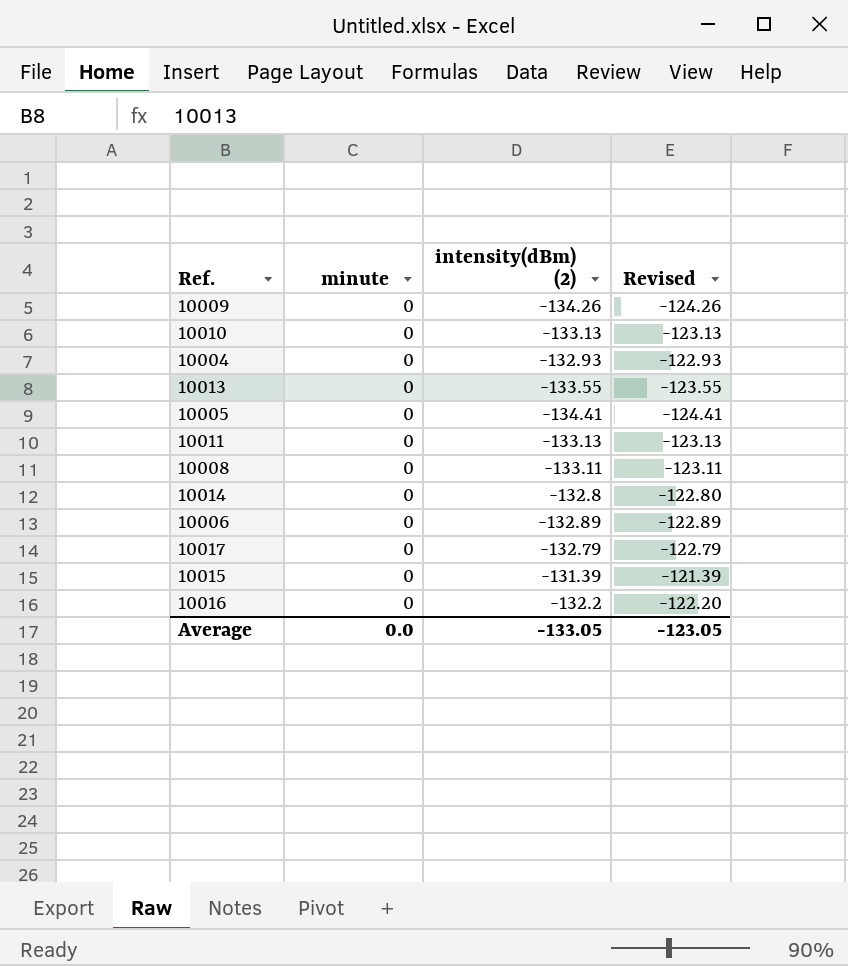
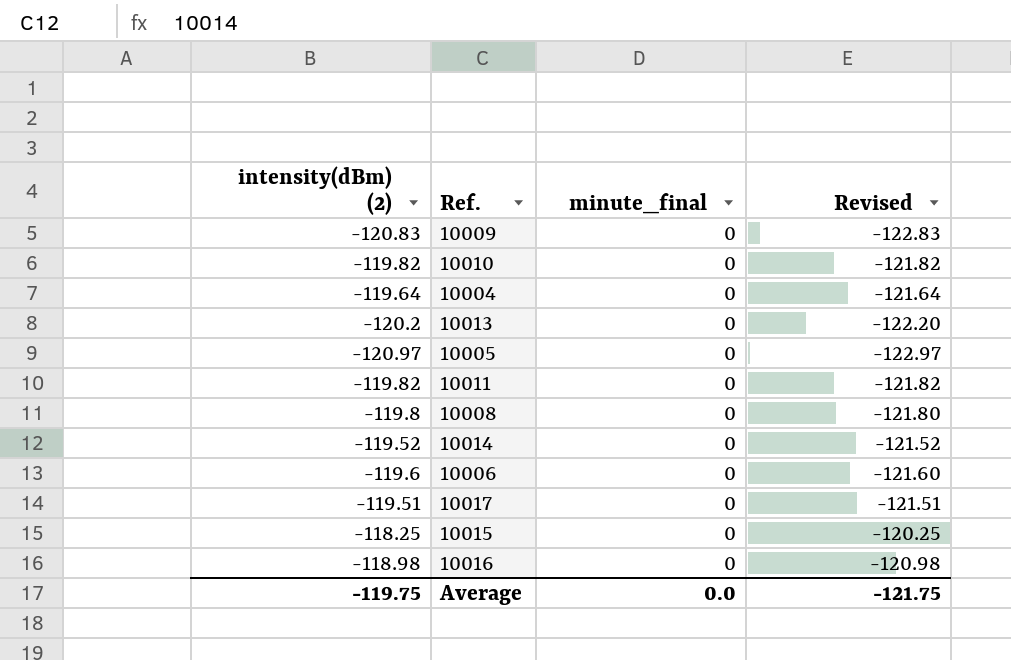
column intensity(dBm) (2) | position: 3 -> 1
column name: minute -> minute_final
column Revised | formula: [intensity(dBm) (2)] + 10 -> [intensity(dBm) (2)] - 2
10009 | intensity(dBm) (2): -134.26 -> -120.83
10010 | intensity(dBm) (2): -133.13 -> -119.82
10004 | intensity(dBm) (2): -132.93 -> -119.64
10013 | intensity(dBm) (2): -133.55 -> -120.2
10005 | intensity(dBm) (2): -134.41 -> -120.97
10011 | intensity(dBm) (2): -133.13 -> -119.82
10008 | intensity(dBm) (2): -133.11 -> -119.8
10014 | intensity(dBm) (2): -132.8 -> -119.52
10006 | intensity(dBm) (2): -132.89 -> -119.6
10017 | intensity(dBm) (2): -132.79 -> -119.51
10015 | intensity(dBm) (2): -131.39 -> -118.25
10016 | intensity(dBm) (2): -132.2 -> -118.98
Average | intensity(dBm) (2): -133.05 -> -119.75
Average | Revised: -123.05 -> -121.75

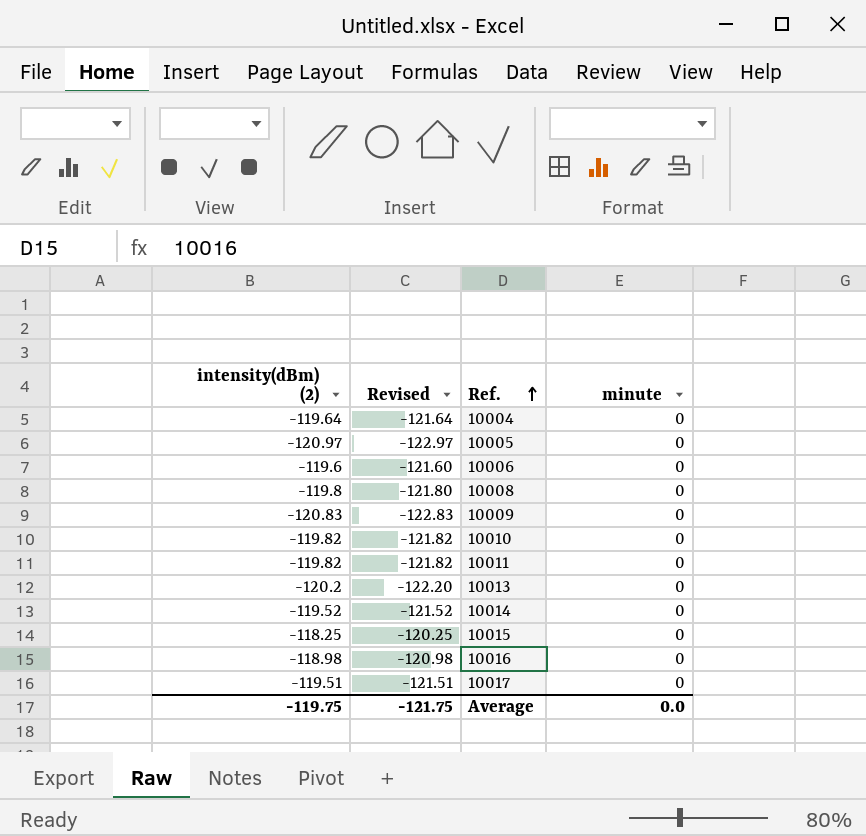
row order: none -> Ref. ascending
column Revised | position: 4 -> 2
column name: minute_final -> minute

